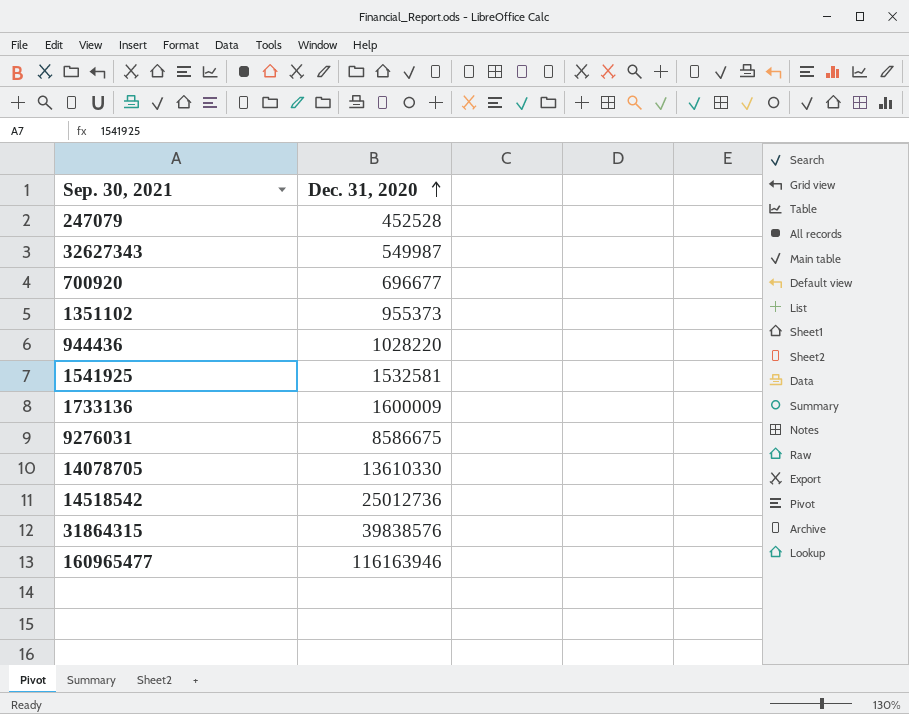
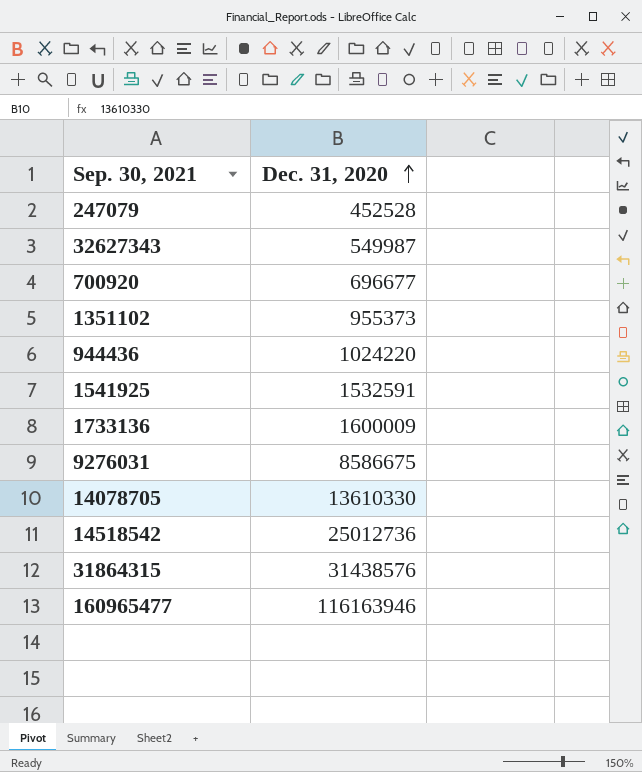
944436 | Dec. 31, 2020: 1028220 -> 1024220
1541925 | Dec. 31, 2020: 1532581 -> 1532591
31864315 | Dec. 31, 2020: 39838576 -> 31438576

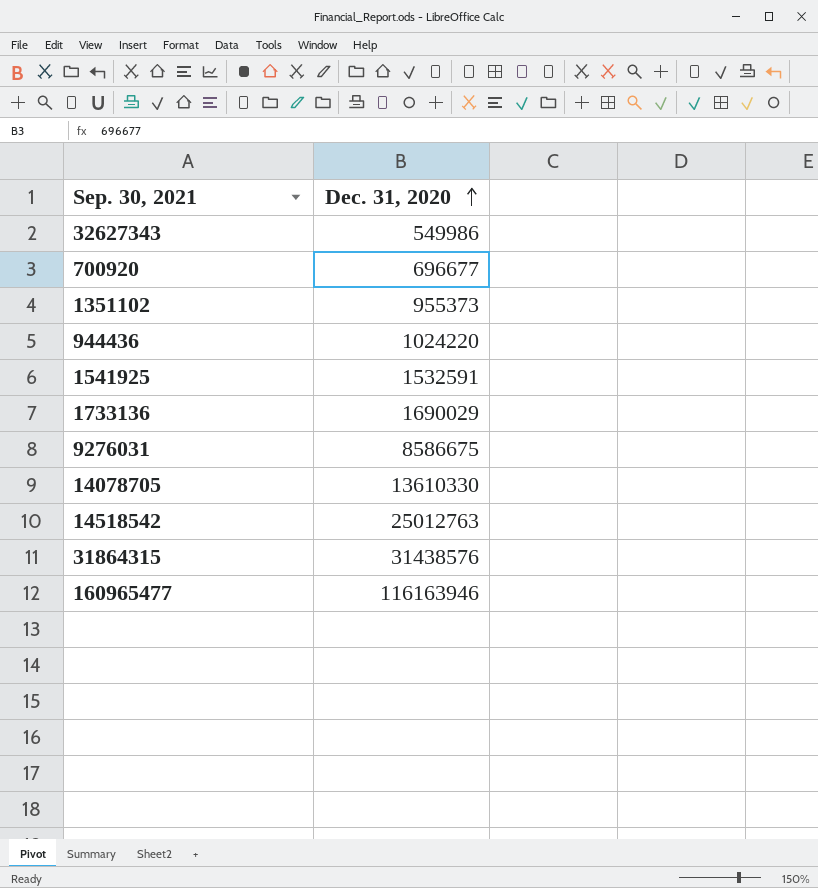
row 247079: 452528 -> none
32627343 | Dec. 31, 2020: 549987 -> 549986
1733136 | Dec. 31, 2020: 1600009 -> 1690029
14518542 | Dec. 31, 2020: 25012736 -> 25012763

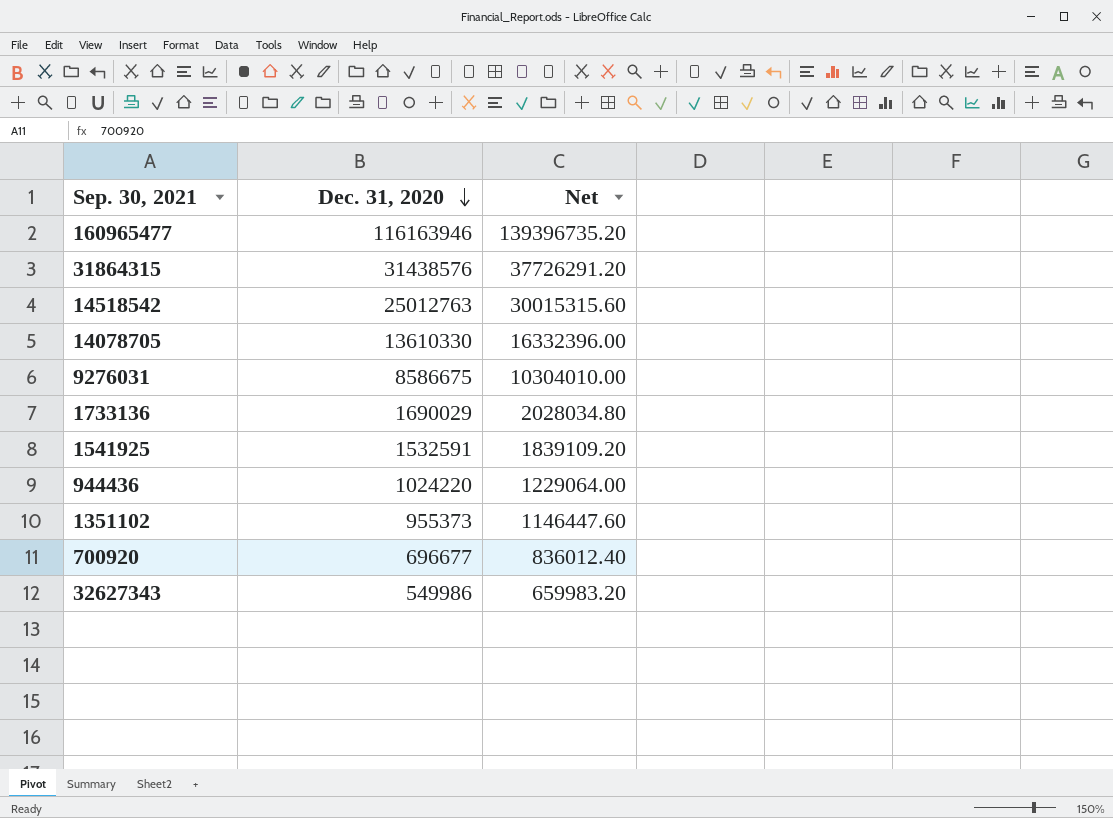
row order: Dec. 31, 2020 ascending -> Dec. 31, 2020 descending
column Net | formula: none -> [Dec. 31, 2020] * 1.2

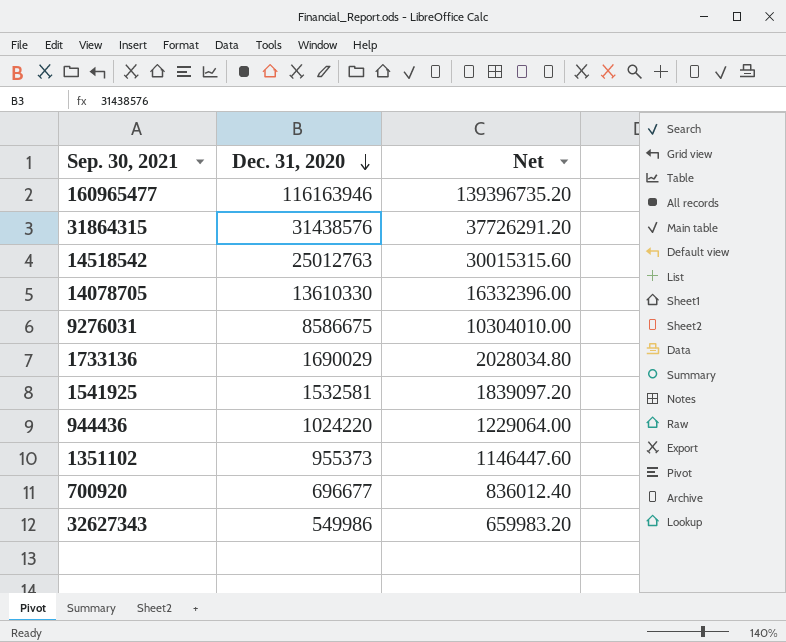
1541925 | Dec. 31, 2020: 1532591 -> 1532581
1541925 | Net: 1839109.20 -> 1839097.20

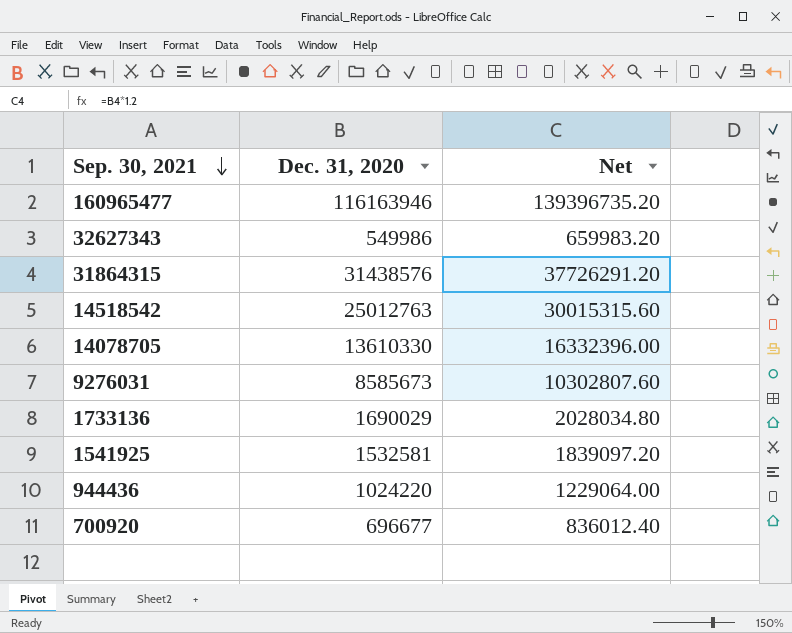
row order: Dec. 31, 2020 descending -> Sep. 30, 2021 descending
row 1351102: 955373 | 1146447.60 -> none
9276031 | Dec. 31, 2020: 8586675 -> 8585673
9276031 | Net: 10304010.00 -> 10302807.60

